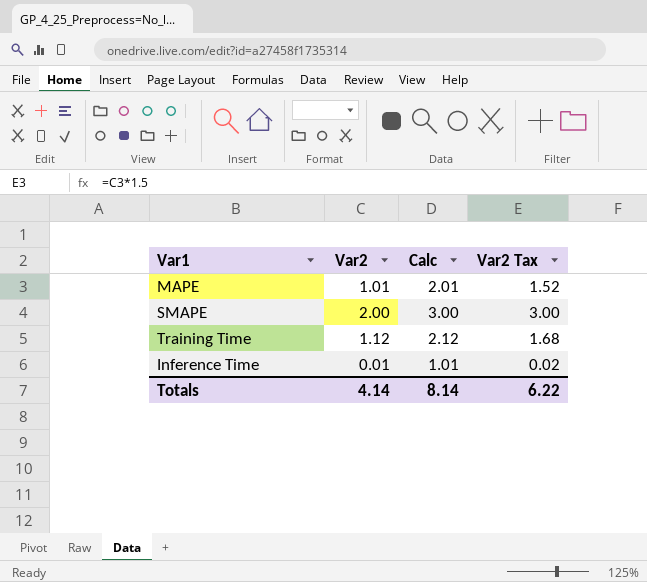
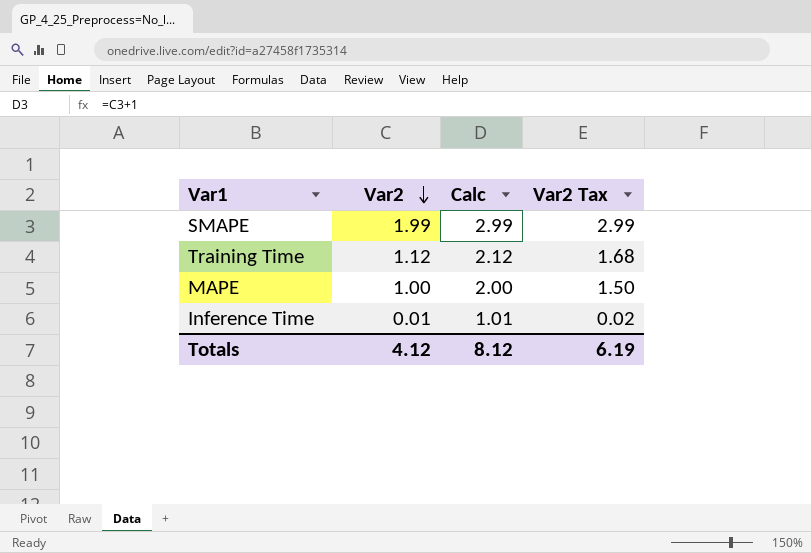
row order: none -> Var2 descending
SMAPE | Var2: 2.00 -> 1.99
SMAPE | Calc: 3.00 -> 2.99
SMAPE | Var2 Tax: 3.00 -> 2.99
MAPE | Var2: 1.01 -> 1.00
MAPE | Calc: 2.01 -> 2.00
MAPE | Var2 Tax: 1.52 -> 1.50
Totals | Var2: 4.14 -> 4.12
Totals | Calc: 8.14 -> 8.12
Totals | Var2 Tax: 6.22 -> 6.19

